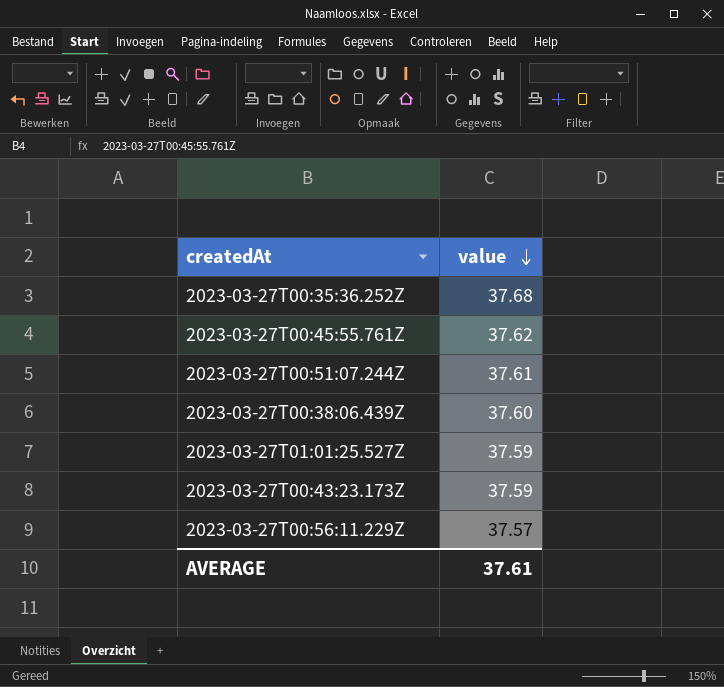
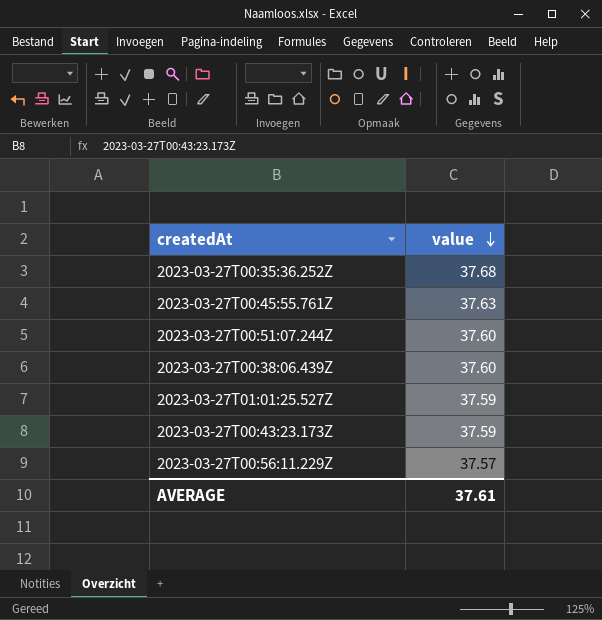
2023-03-27T00:45:55.761Z | value: 37.62 -> 37.63
2023-03-27T00:51:07.244Z | value: 37.61 -> 37.60

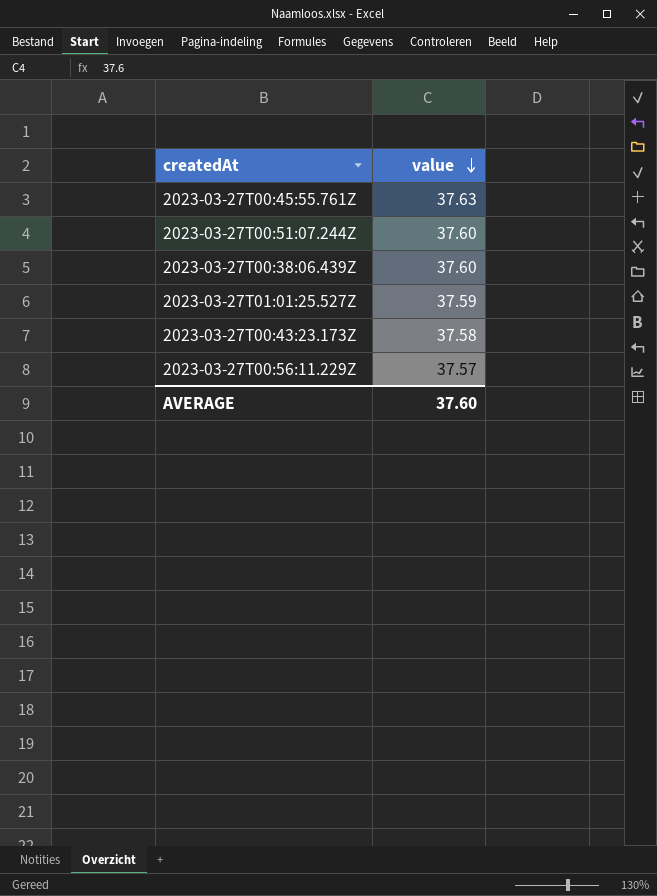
row 2023-03-27T00:35:36.252Z: 37.68 -> none
2023-03-27T00:43:23.173Z | value: 37.59 -> 37.58
AVERAGE | value: 37.61 -> 37.60

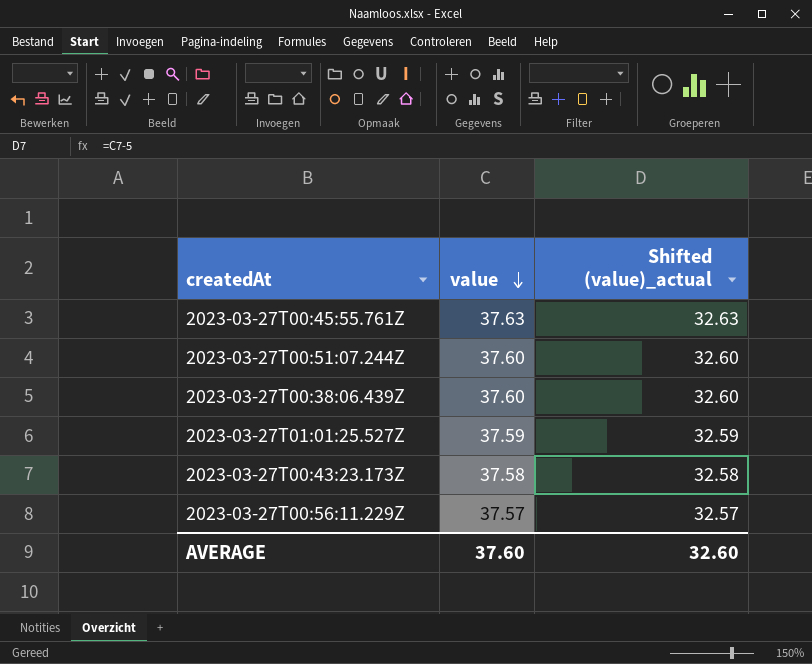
column Shifted (value)_actual | formula: none -> [value] - 5

